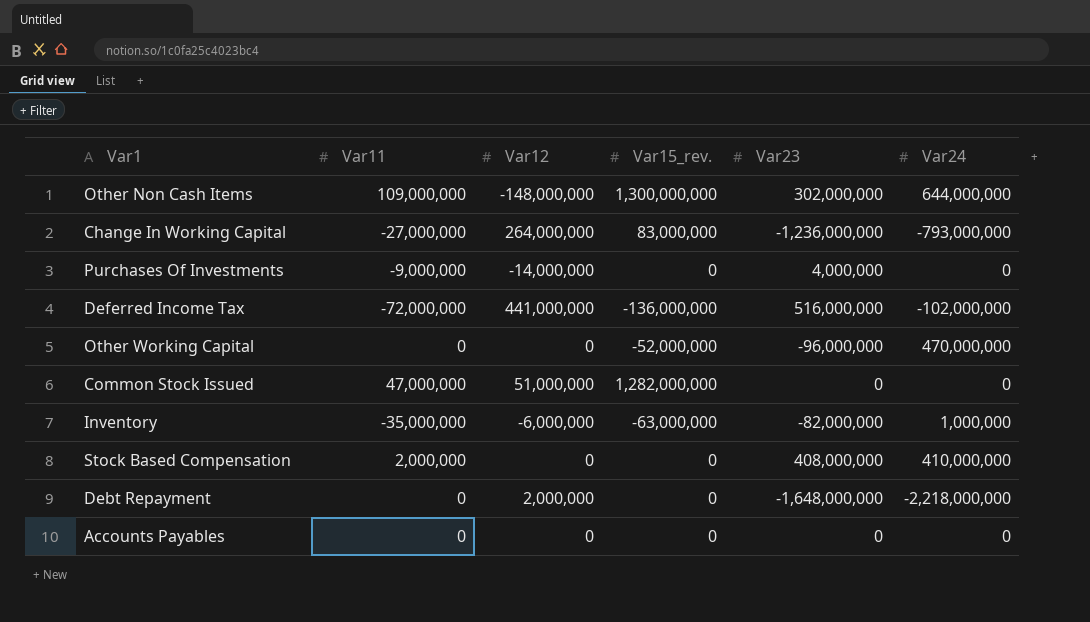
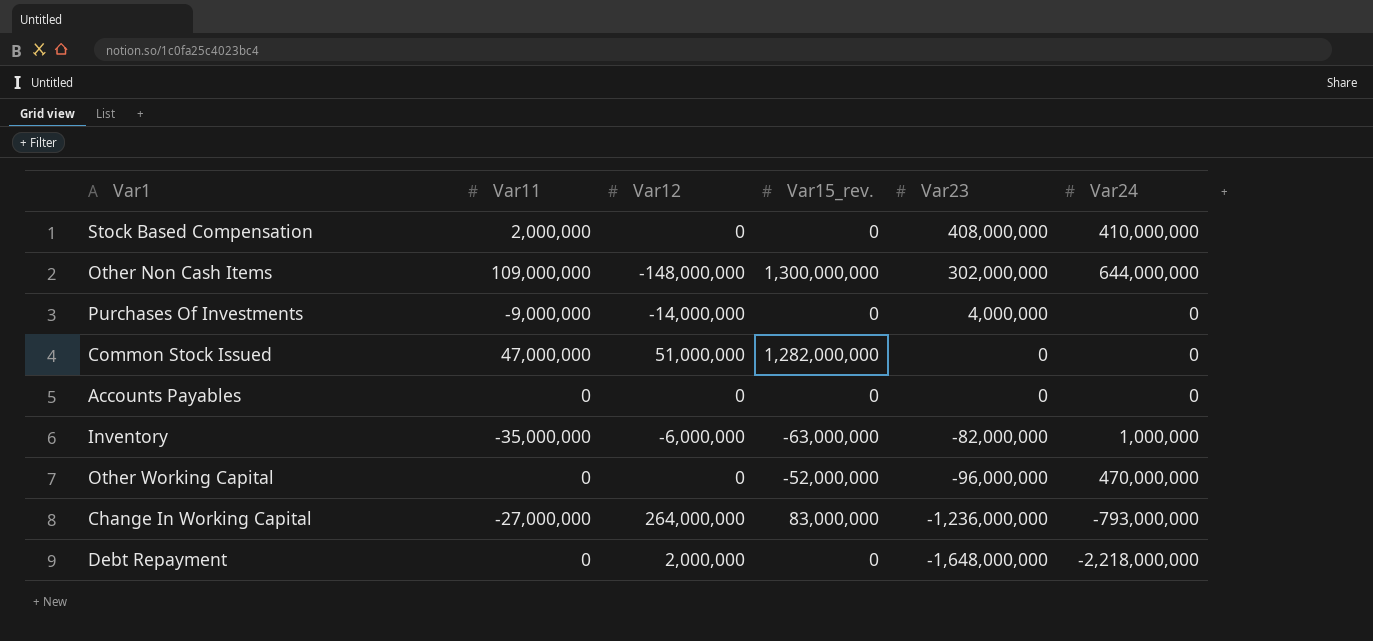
row order: none -> Var23 descending
row Deferred Income Tax: -72,000,000 | 441,000,000 | -136,000,000 | 516,000,000 | -102,000,000 -> none

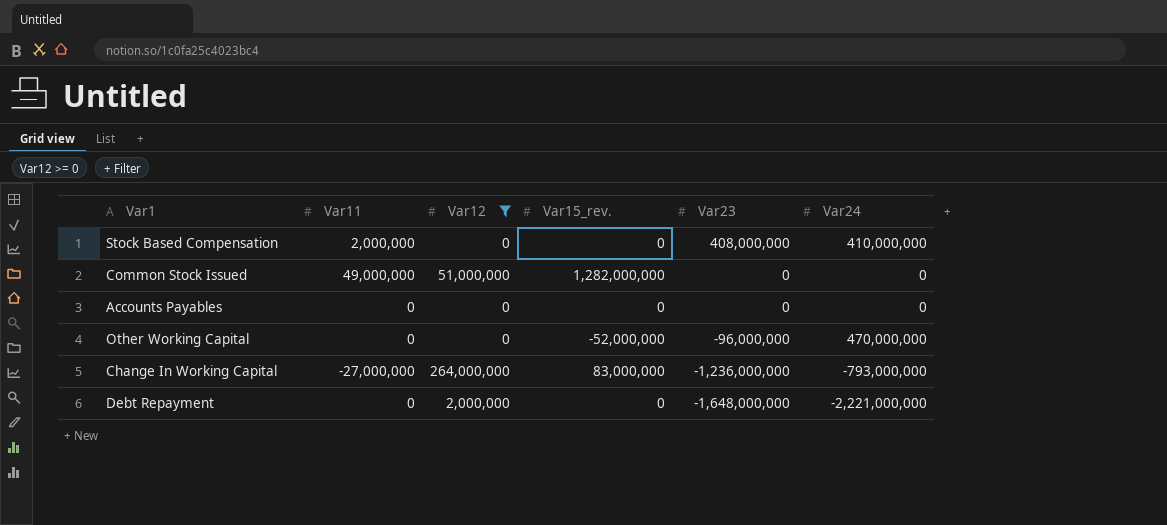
filter: none -> Var12 >= 0
Common Stock Issued | Var11: 47,000,000 -> 49,000,000
Debt Repayment | Var24: -2,218,000,000 -> -2,221,000,000

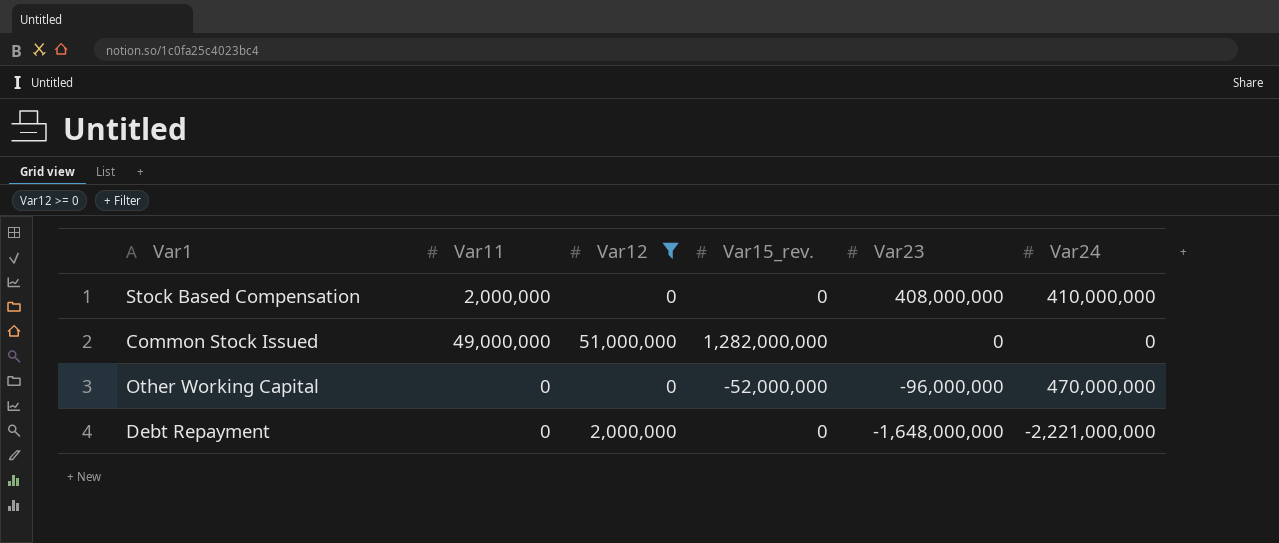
row Accounts Payables: 0 | 0 | 0 | 0 | 0 -> none
row Change In Working Capital: -27,000,000 | 264,000,000 | 83,000,000 | -1,236,000,000 | -793,000,000 -> none

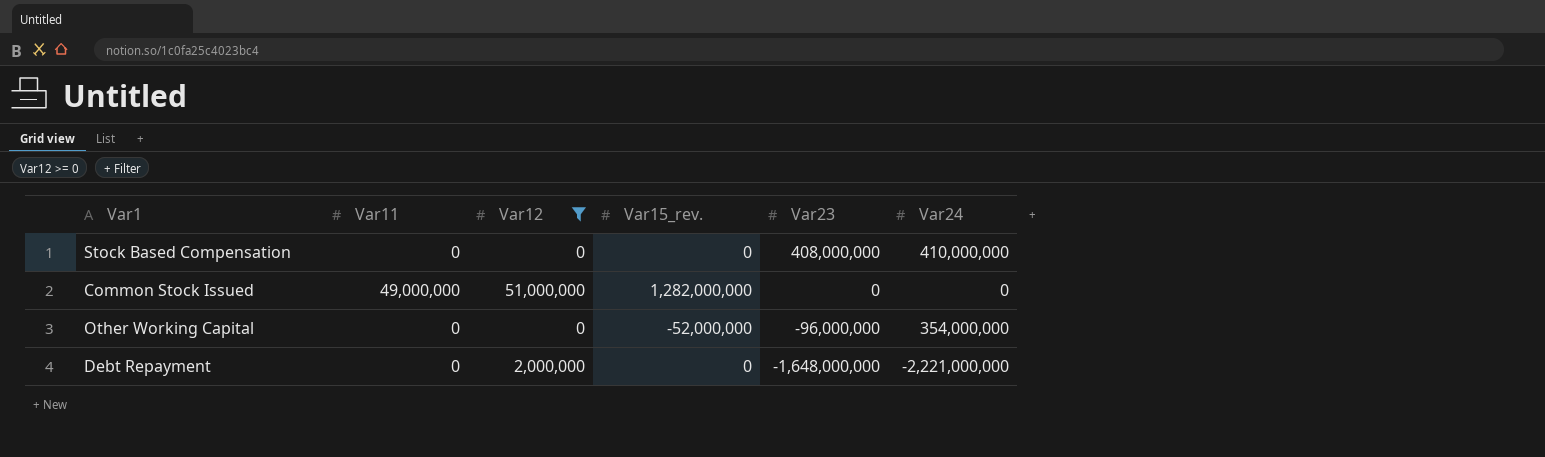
Stock Based Compensation | Var11: 2,000,000 -> 0
Other Working Capital | Var24: 470,000,000 -> 354,000,000

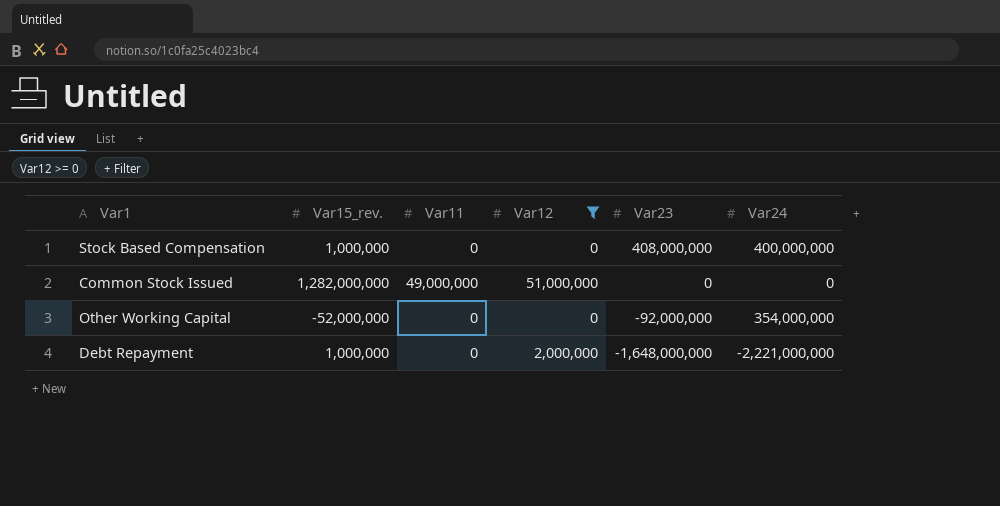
column Var15_rev. | position: 4 -> 2
Stock Based Compensation | Var15_rev.: 0 -> 1,000,000
Stock Based Compensation | Var24: 410,000,000 -> 400,000,000
Other Working Capital | Var23: -96,000,000 -> -92,000,000
Debt Repayment | Var15_rev.: 0 -> 1,000,000

